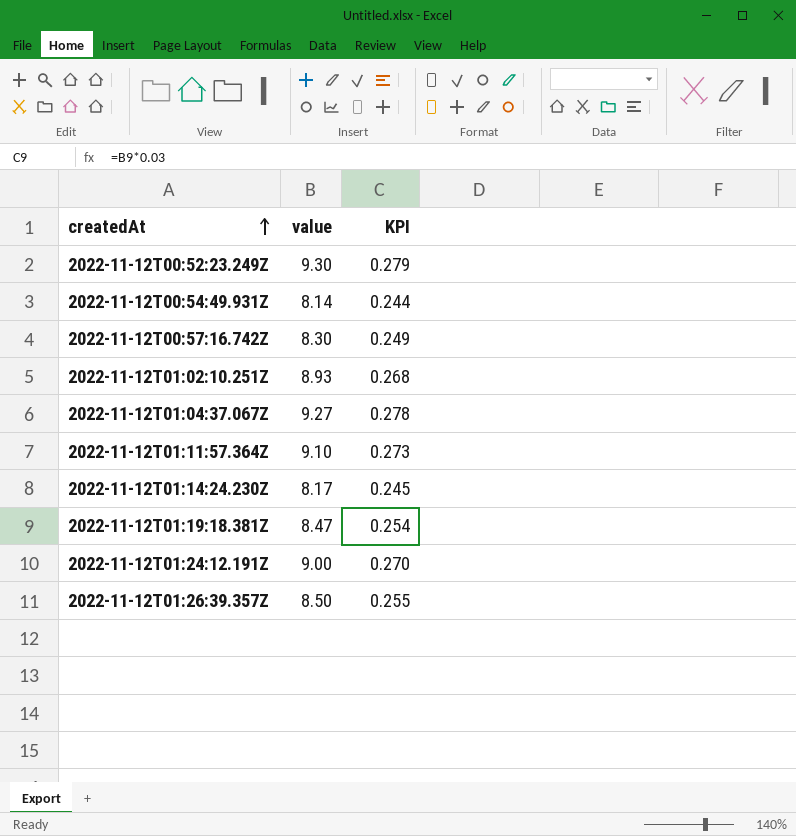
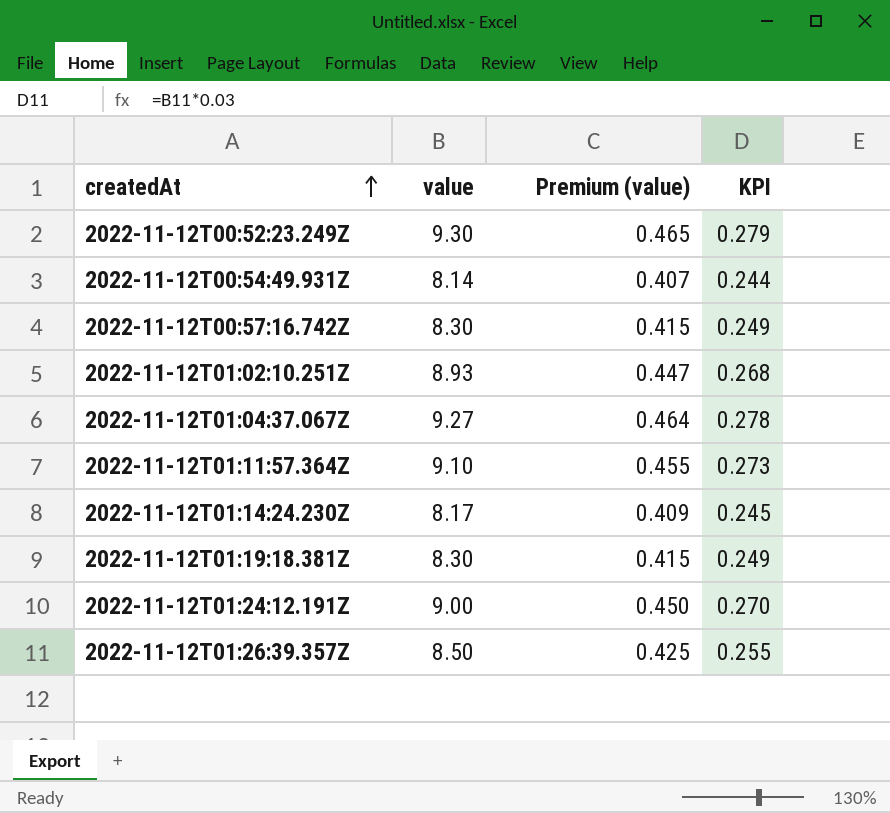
column Premium (value) | formula: none -> [value] * 0.05
2022-11-12T01:19:18.381Z | value: 8.47 -> 8.30
2022-11-12T01:19:18.381Z | KPI: 0.254 -> 0.249

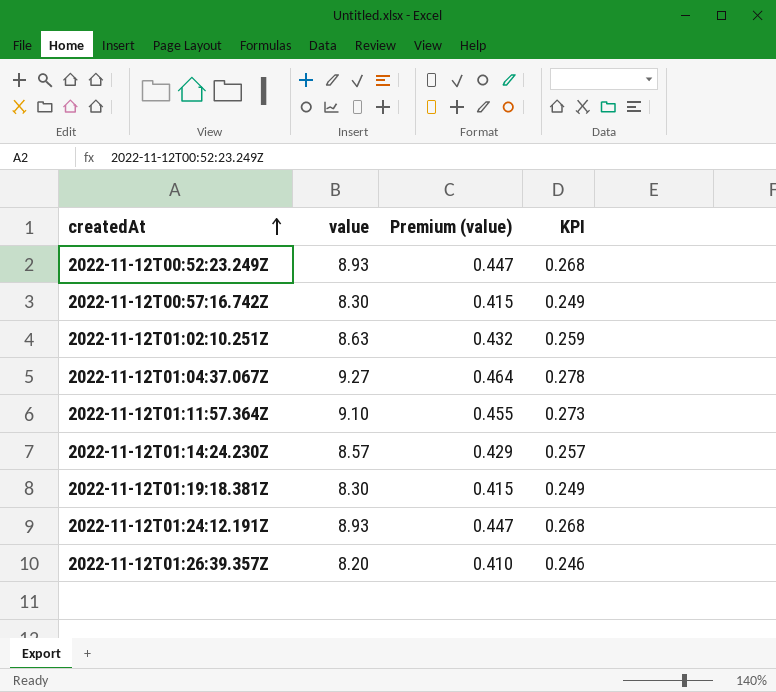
row 2022-11-12T00:54:49.931Z: 8.14 | 0.407 | 0.244 -> none
2022-11-12T00:52:23.249Z | value: 9.30 -> 8.93
2022-11-12T00:52:23.249Z | Premium (value): 0.465 -> 0.447
2022-11-12T00:52:23.249Z | KPI: 0.279 -> 0.268
2022-11-12T01:02:10.251Z | value: 8.93 -> 8.63
2022-11-12T01:02:10.251Z | Premium (value): 0.447 -> 0.432
2022-11-12T01:02:10.251Z | KPI: 0.268 -> 0.259
2022-11-12T01:14:24.230Z | value: 8.17 -> 8.57
2022-11-12T01:14:24.230Z | Premium (value): 0.409 -> 0.429
2022-11-12T01:14:24.230Z | KPI: 0.245 -> 0.257
2022-11-12T01:24:12.191Z | value: 9.00 -> 8.93
2022-11-12T01:24:12.191Z | Premium (value): 0.450 -> 0.447
2022-11-12T01:24:12.191Z | KPI: 0.270 -> 0.268
2022-11-12T01:26:39.357Z | value: 8.50 -> 8.20
2022-11-12T01:26:39.357Z | Premium (value): 0.425 -> 0.410
2022-11-12T01:26:39.357Z | KPI: 0.255 -> 0.246

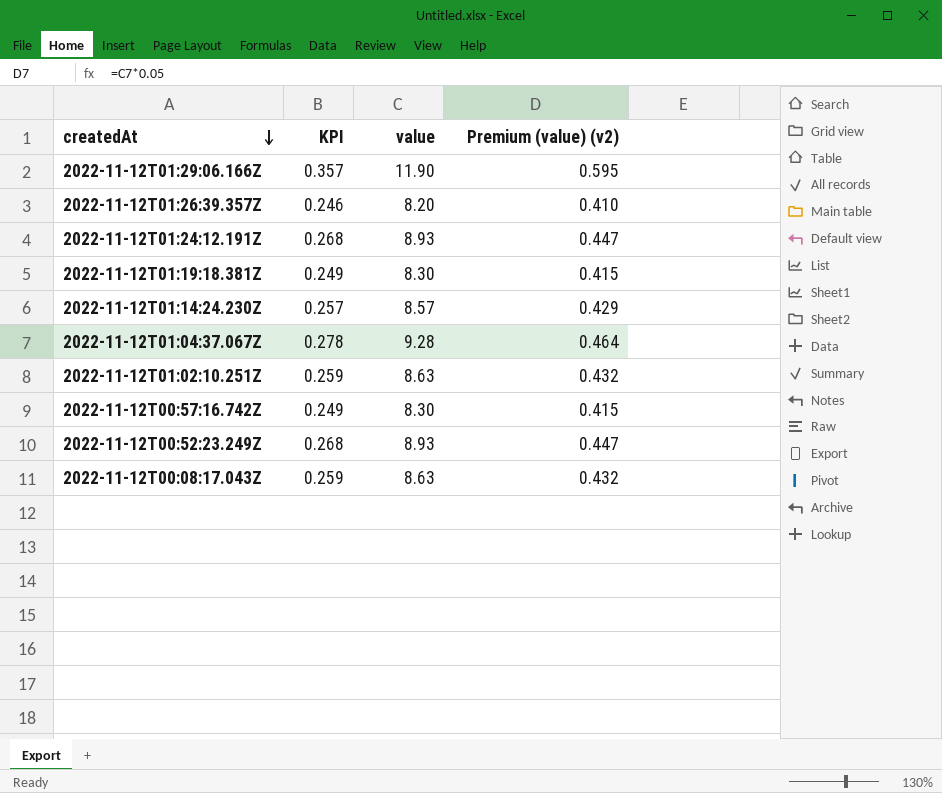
row order: createdAt ascending -> createdAt descending
column KPI | position: 4 -> 2
column name: Premium (value) -> Premium (value) (v2)
row 2022-11-12T01:11:57.364Z: 9.10 | 0.455 | 0.273 -> none
row 2022-11-12T01:29:06.166Z: none -> 0.357 | 11.90 | 0.595
2022-11-12T01:04:37.067Z | value: 9.27 -> 9.28
row 2022-11-12T00:08:17.043Z: none -> 0.259 | 8.63 | 0.432

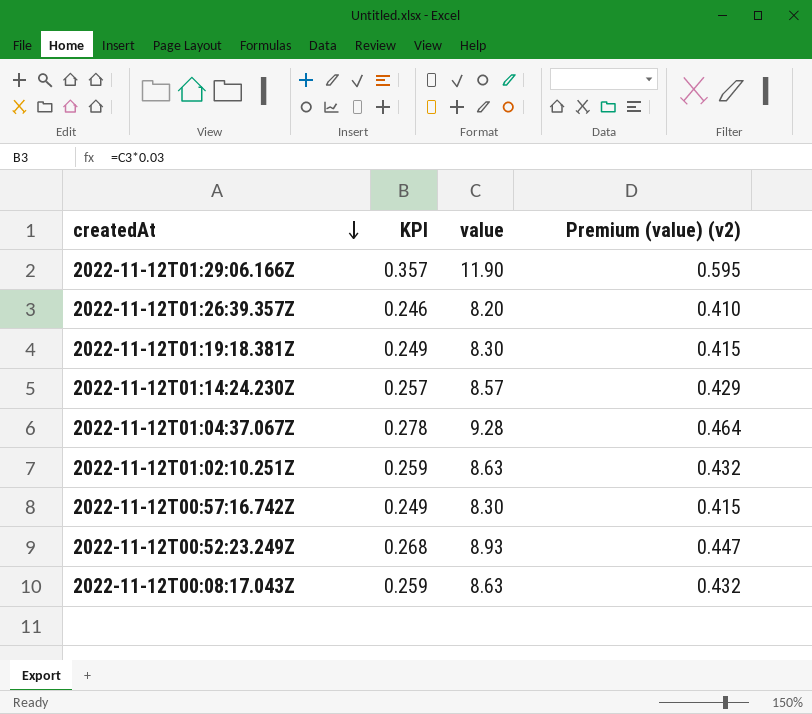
row 2022-11-12T01:24:12.191Z: 0.268 | 8.93 | 0.447 -> none

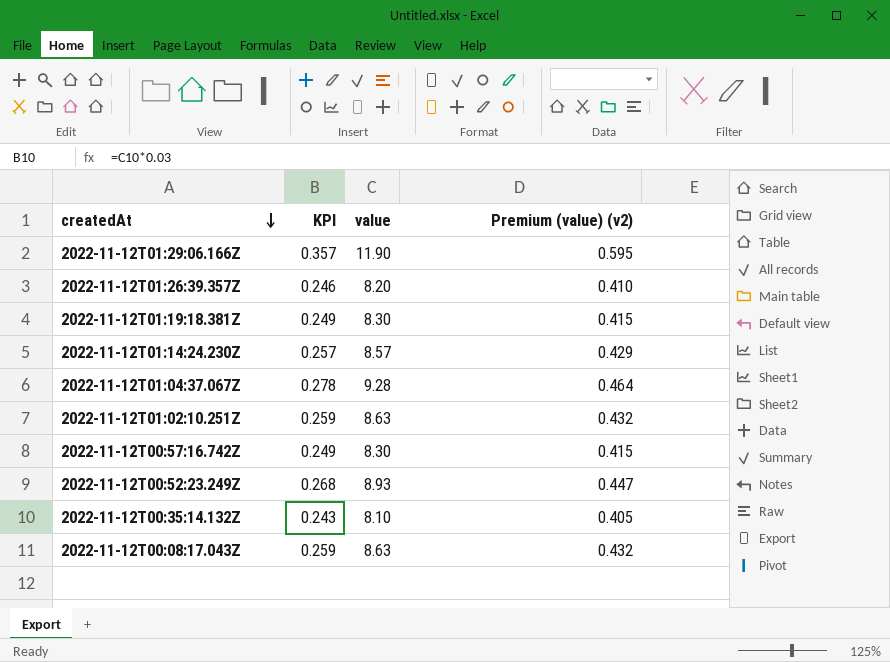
row 2022-11-12T00:35:14.132Z: none -> 0.243 | 8.10 | 0.405

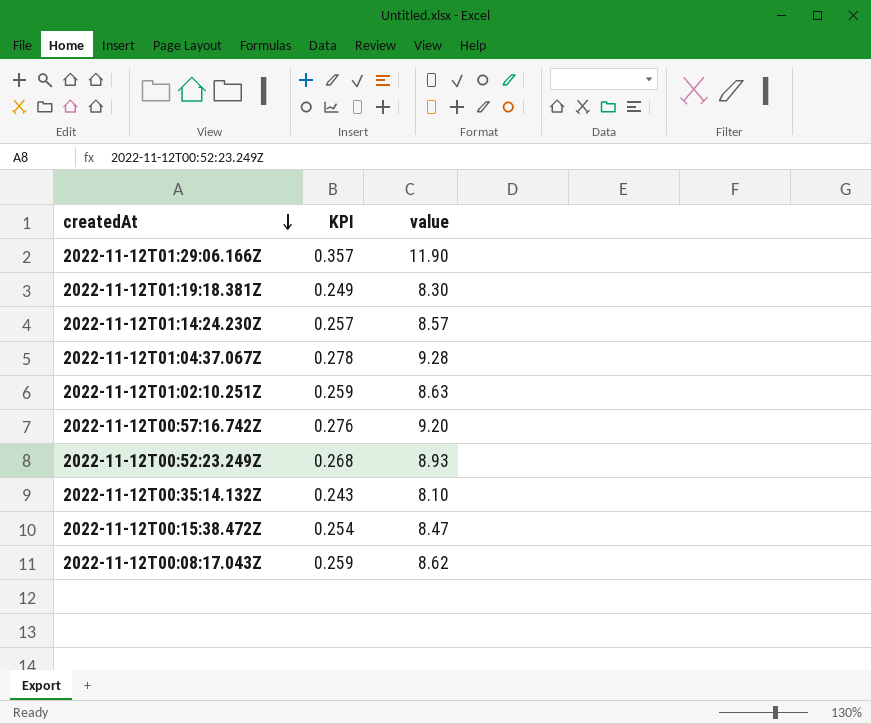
column Premium (value) (v2) | formula: [value] * 0.05 -> none
row 2022-11-12T01:26:39.357Z: 0.246 | 8.20 | 0.410 -> none
2022-11-12T00:57:16.742Z | KPI: 0.249 -> 0.276
2022-11-12T00:57:16.742Z | value: 8.30 -> 9.20
row 2022-11-12T00:15:38.472Z: none -> 0.254 | 8.47
2022-11-12T00:08:17.043Z | value: 8.63 -> 8.62

